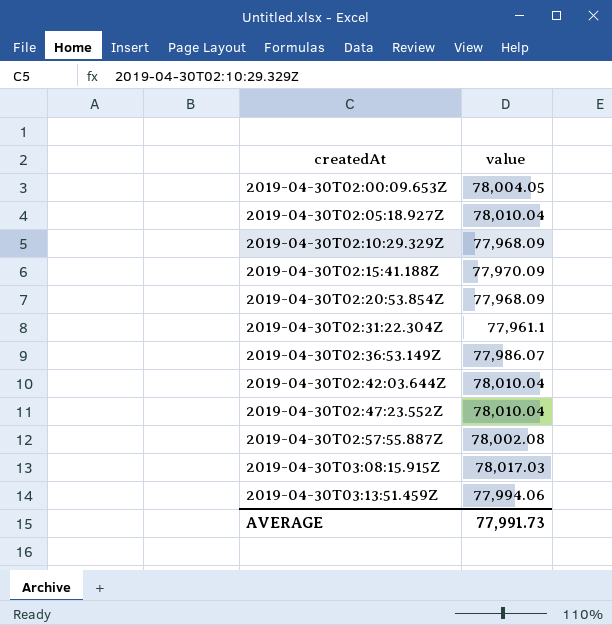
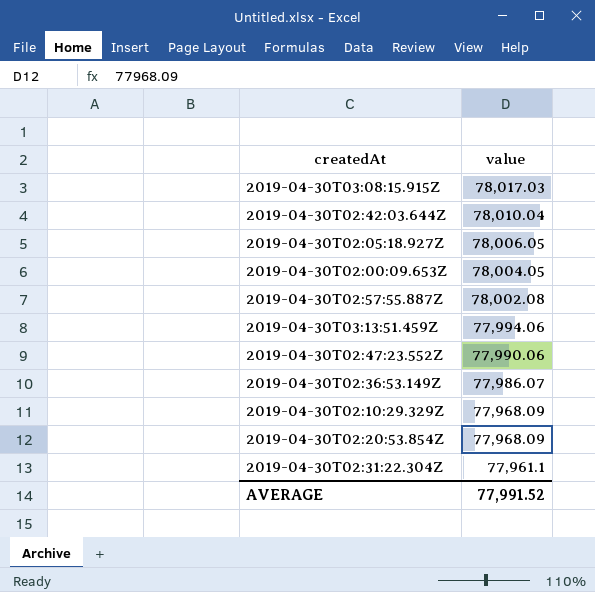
row order: createdAt ascending -> value descending
row 2019-04-30T02:15:41.188Z: 77,970.09 -> none
2019-04-30T02:05:18.927Z | value: 78,010.04 -> 78,006.05
2019-04-30T02:47:23.552Z | value: 78,010.04 -> 77,990.06
AVERAGE | value: 77,991.73 -> 77,991.52

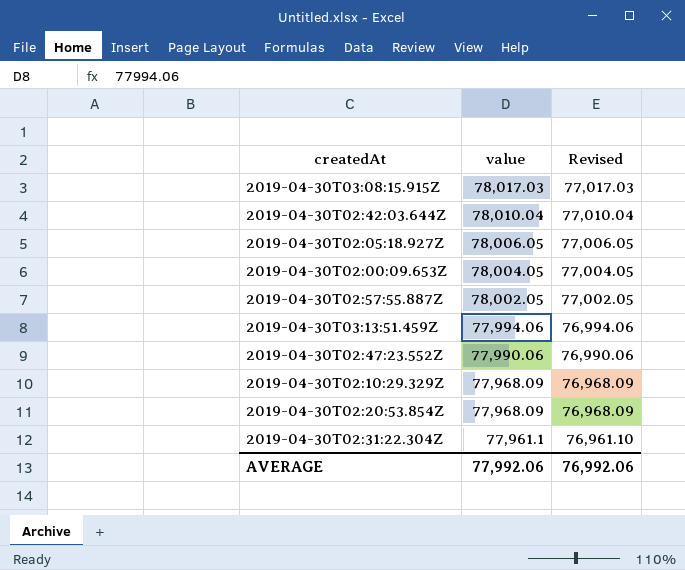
column Revised | formula: none -> [value] - 1000
row 2019-04-30T02:36:53.149Z: 77,986.07 -> none
2019-04-30T02:57:55.887Z | value: 78,002.08 -> 78,002.05
AVERAGE | value: 77,991.52 -> 77,992.06

